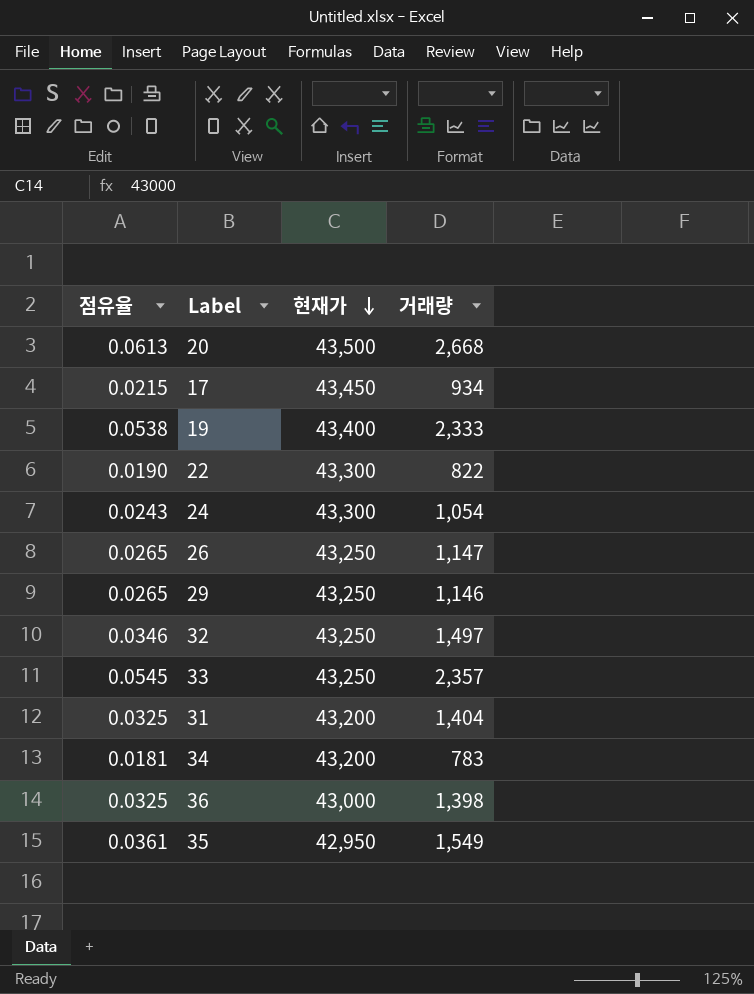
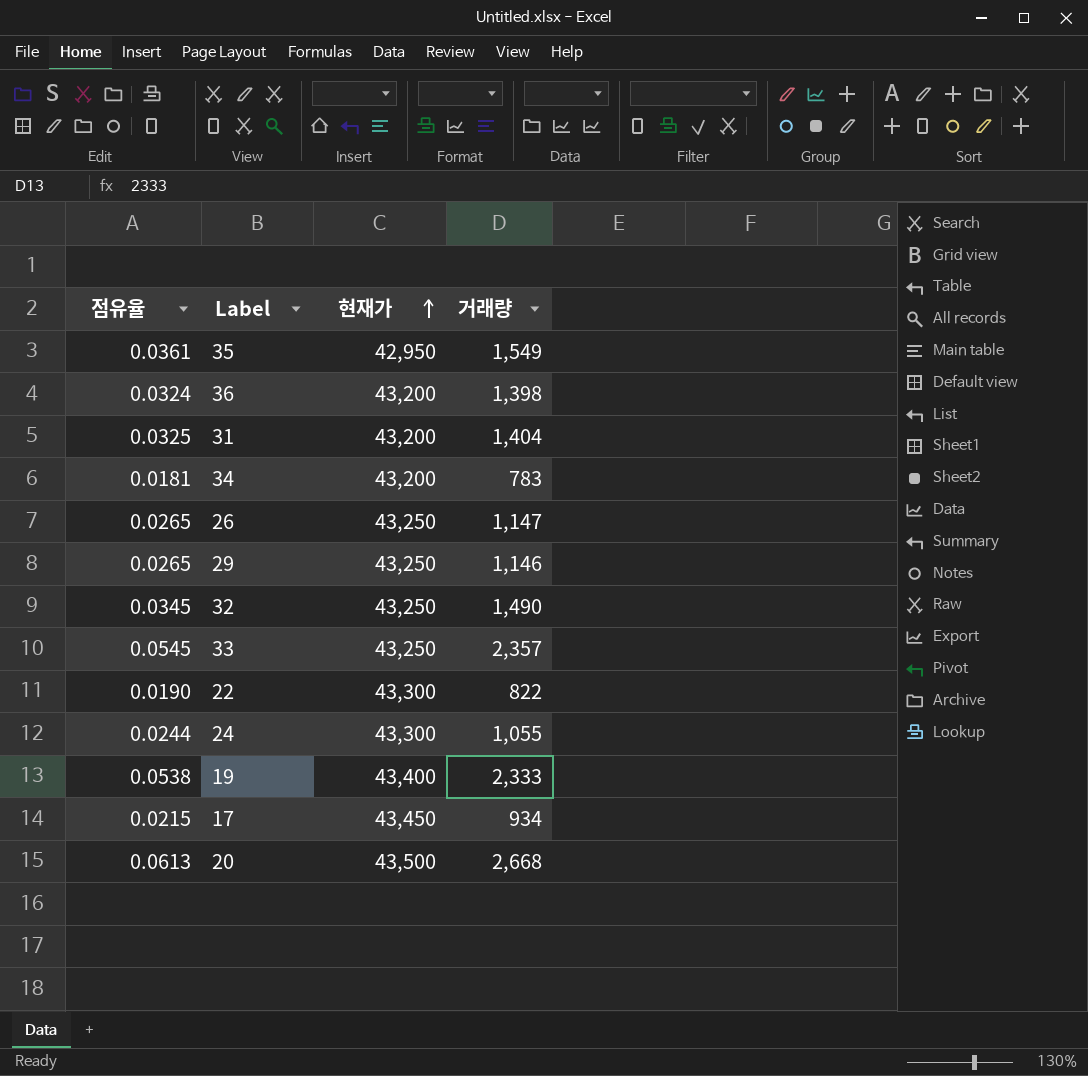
row order: 현재가 descending -> 현재가 ascending
36 | 점유율: 0.0325 -> 0.0324
36 | 현재가: 43,000 -> 43,200
32 | 점유율: 0.0346 -> 0.0345
32 | 거래량: 1,497 -> 1,490
24 | 점유율: 0.0243 -> 0.0244
24 | 거래량: 1,054 -> 1,055

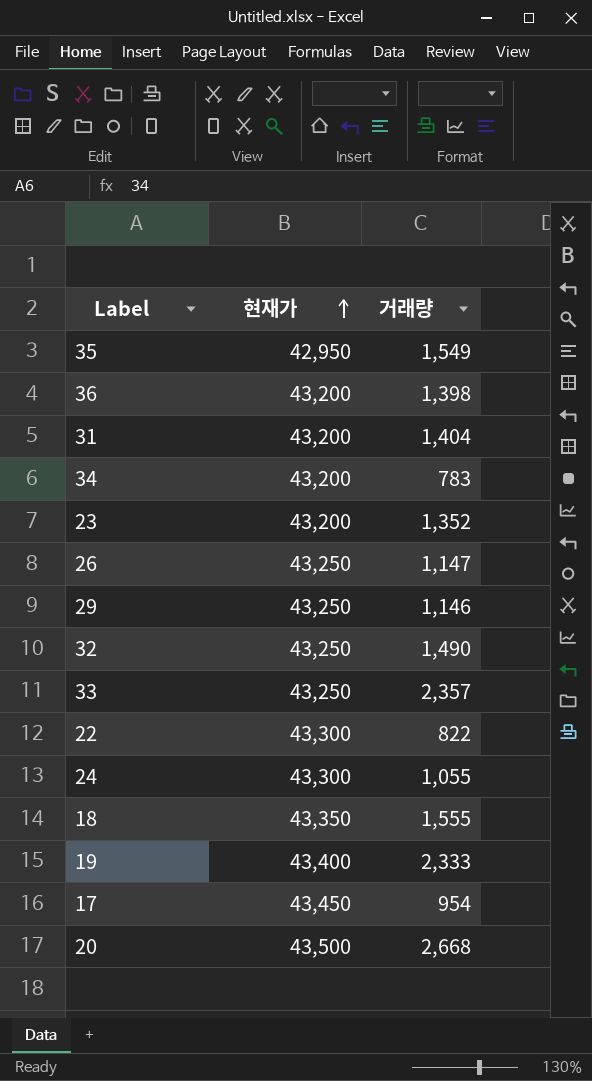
column 점유율 | formula: [거래량] / [현재가] -> none
row 23: none -> 43,200 | 1,352
row 18: none -> 43,350 | 1,555
17 | 거래량: 934 -> 954

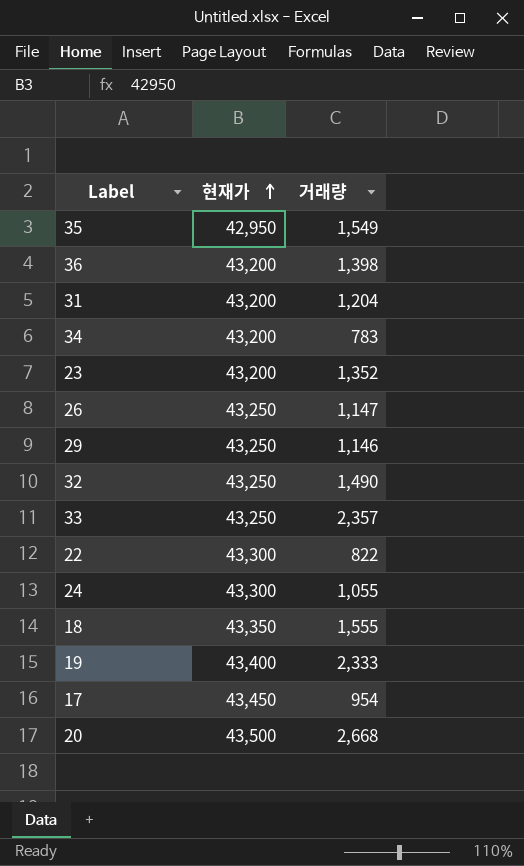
31 | 거래량: 1,404 -> 1,204

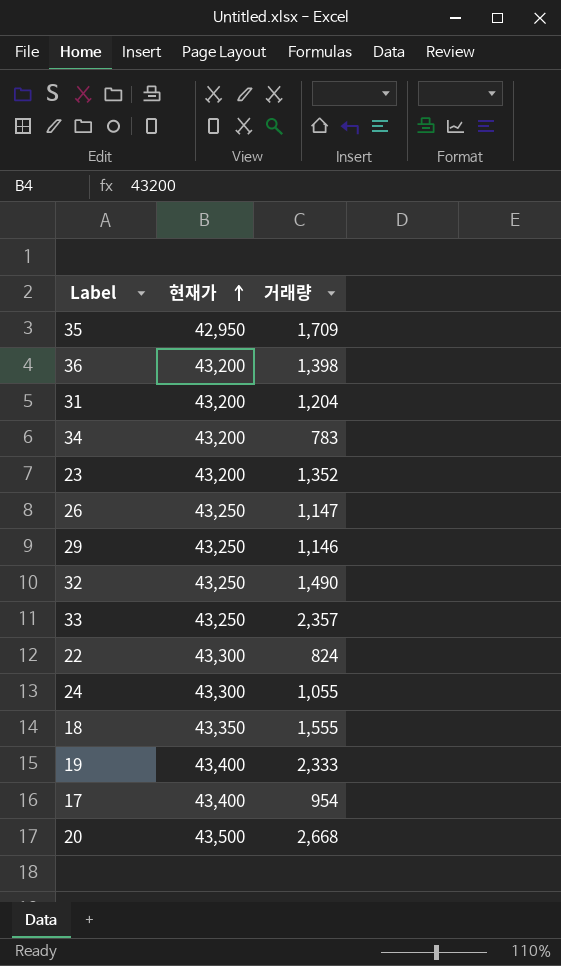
35 | 거래량: 1,549 -> 1,709
22 | 거래량: 822 -> 824
17 | 현재가: 43,450 -> 43,400

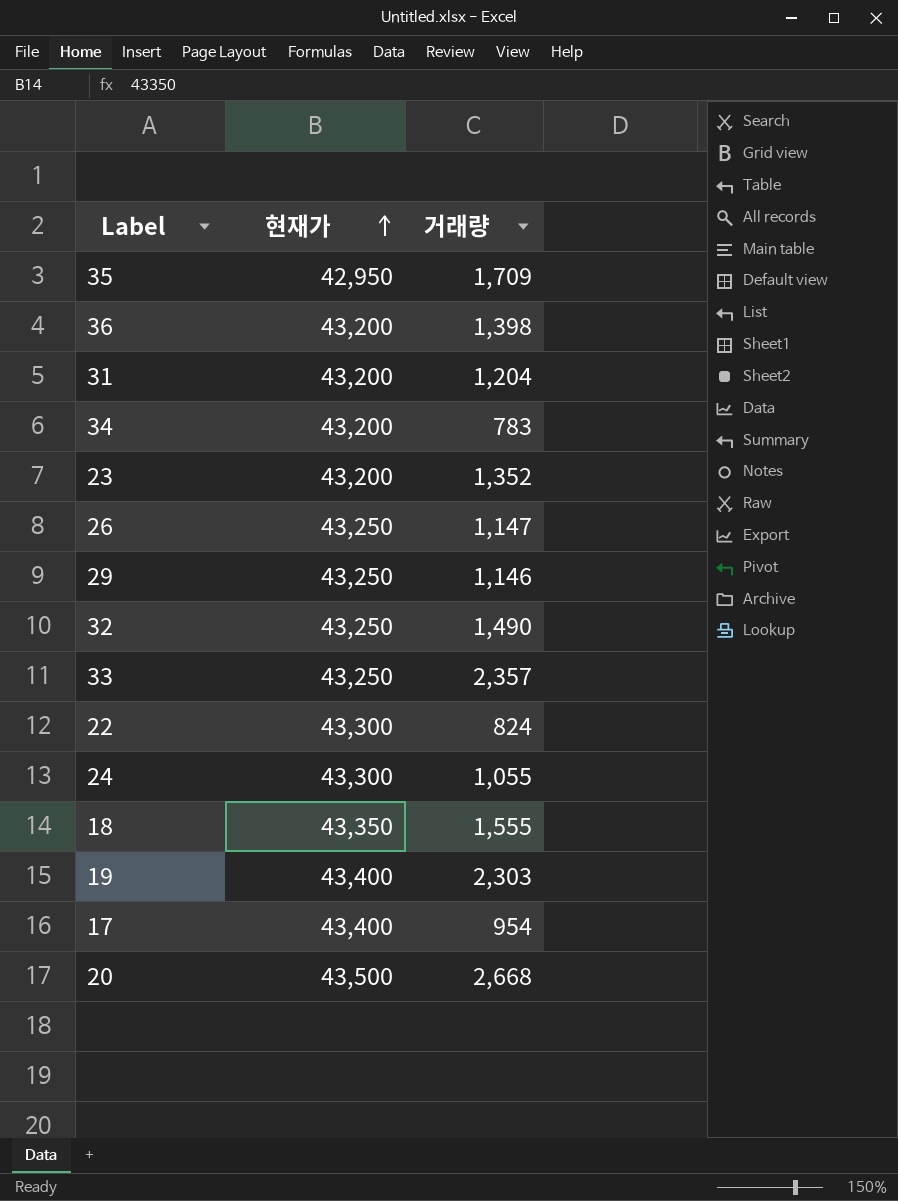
19 | 거래량: 2,333 -> 2,303

